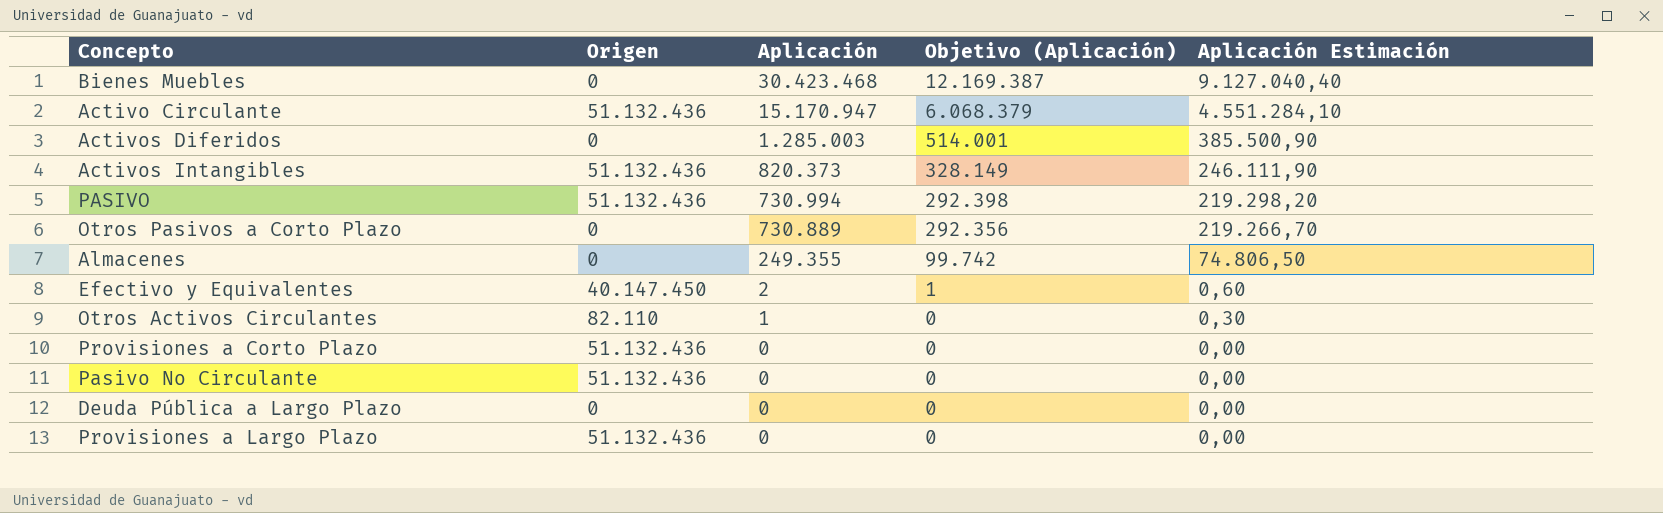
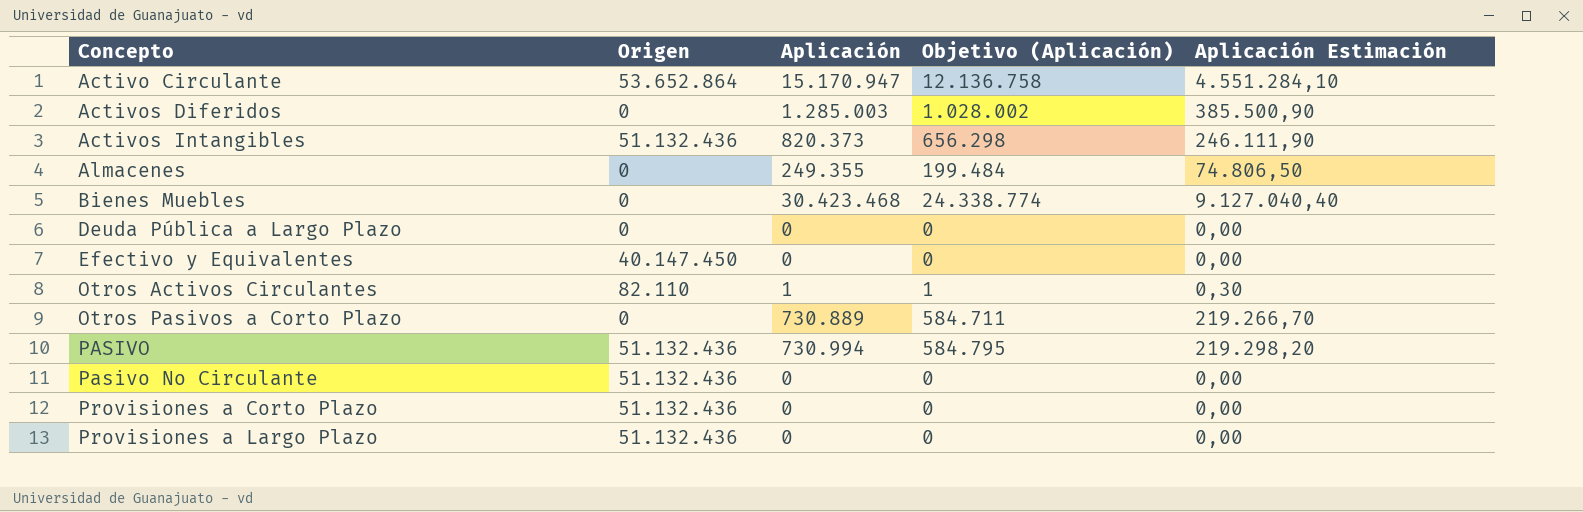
row order: Aplicación descending -> Concepto ascending
column Objetivo (Aplicación) | formula: [Aplicación] * 0,4 -> [Aplicación] * 0,8
Activo Circulante | Origen: 51.132.436 -> 53.652.864
Efectivo y Equivalentes | Aplicación: 2 -> 0
Efectivo y Equivalentes | Aplicación Estimación: 0,60 -> 0,00

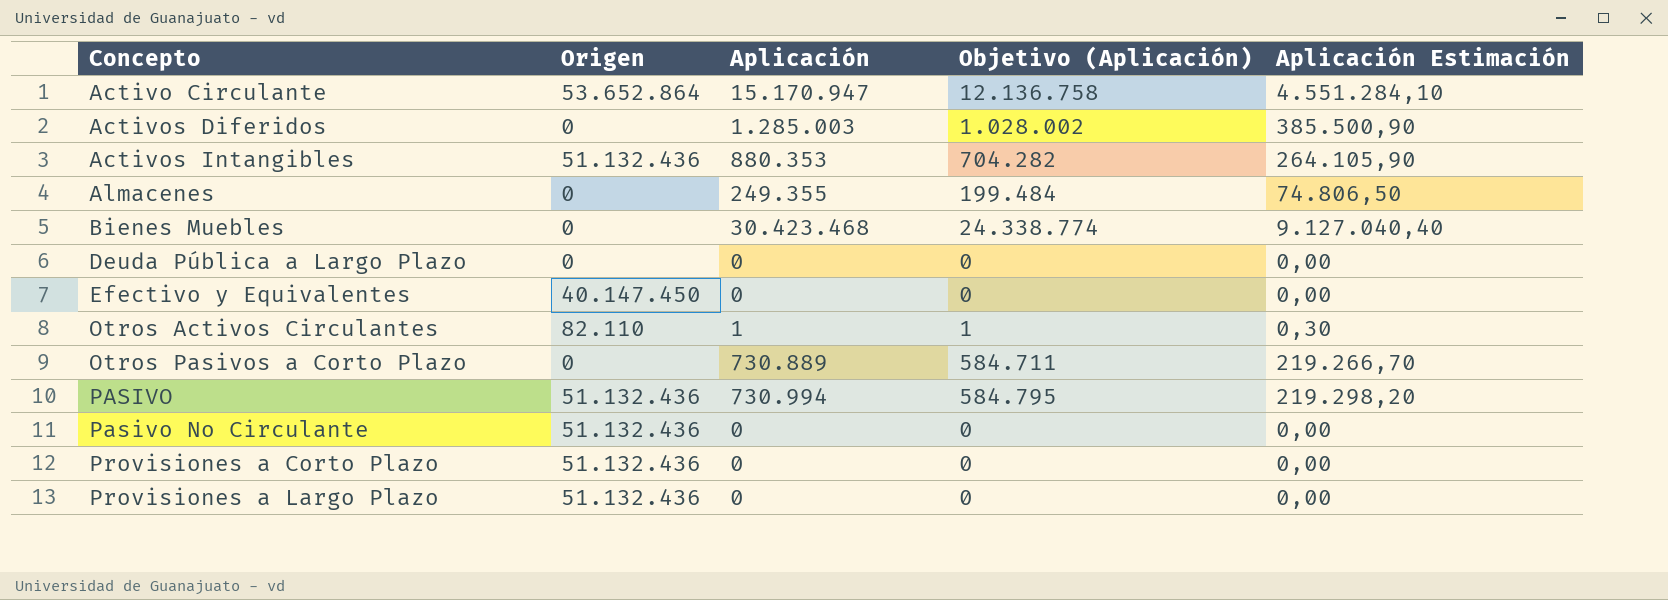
Activos Intangibles | Aplicación: 820.373 -> 880.353
Activos Intangibles | Objetivo (Aplicación): 656.298 -> 704.282
Activos Intangibles | Aplicación Estimación: 246.111,90 -> 264.105,90

